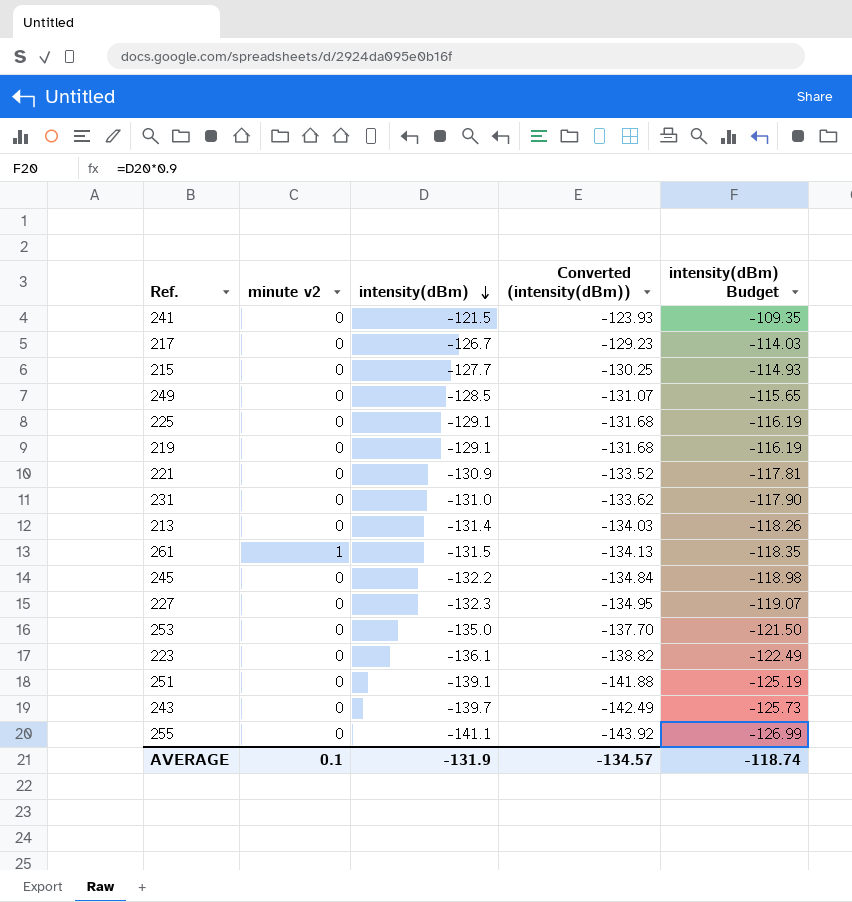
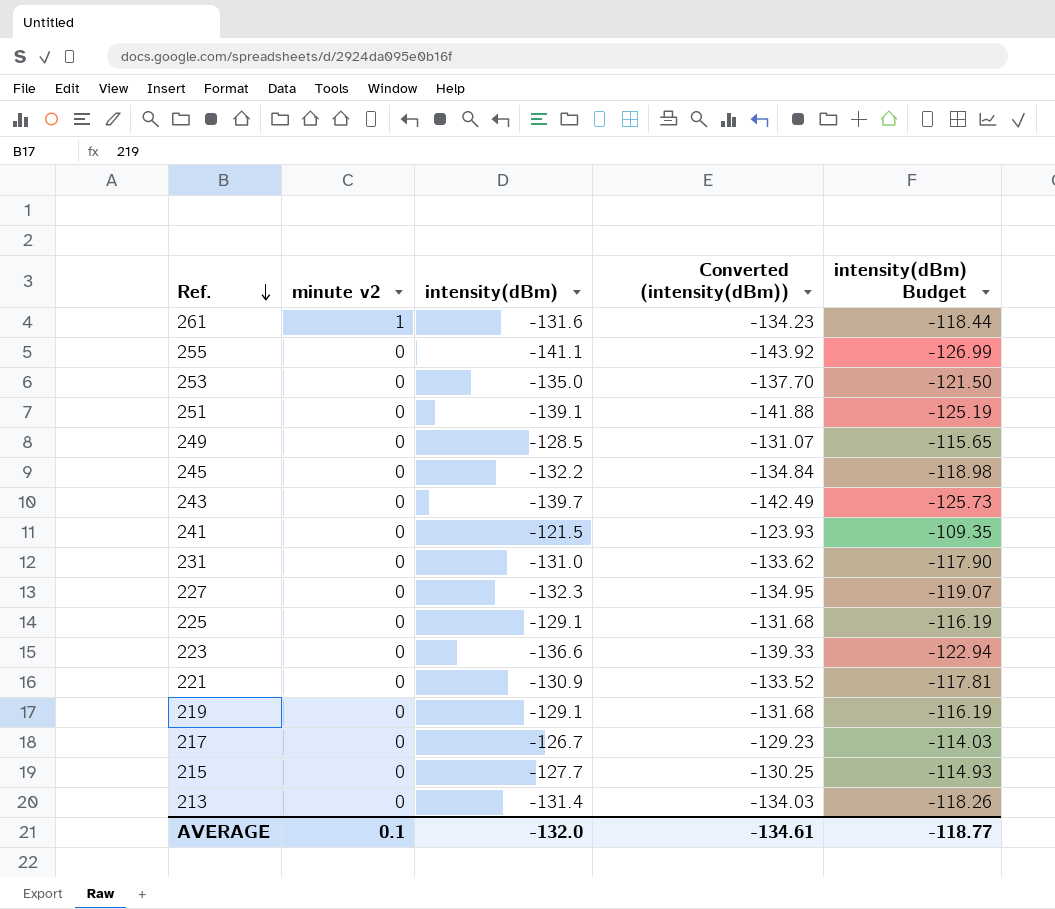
row order: intensity(dBm) descending -> Ref. descending
261 | intensity(dBm): -131.5 -> -131.6
261 | Converted (intensity(dBm)): -134.13 -> -134.23
261 | intensity(dBm) Budget: -118.35 -> -118.44
223 | intensity(dBm): -136.1 -> -136.6
223 | Converted (intensity(dBm)): -138.82 -> -139.33
223 | intensity(dBm) Budget: -122.49 -> -122.94
AVERAGE | intensity(dBm): -131.9 -> -132.0
AVERAGE | Converted (intensity(dBm)): -134.57 -> -134.61
AVERAGE | intensity(dBm) Budget: -118.74 -> -118.77

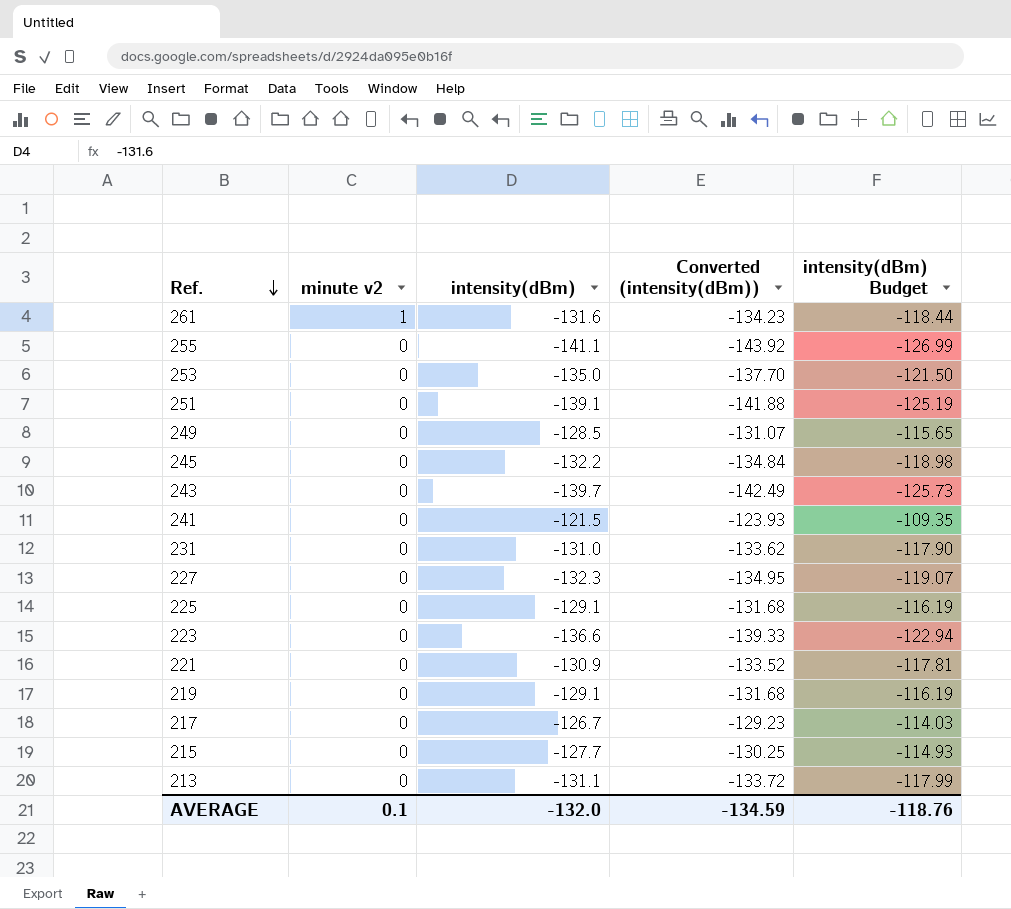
213 | intensity(dBm): -131.4 -> -131.1
213 | Converted (intensity(dBm)): -134.03 -> -133.72
213 | intensity(dBm) Budget: -118.26 -> -117.99
AVERAGE | Converted (intensity(dBm)): -134.61 -> -134.59
AVERAGE | intensity(dBm) Budget: -118.77 -> -118.76

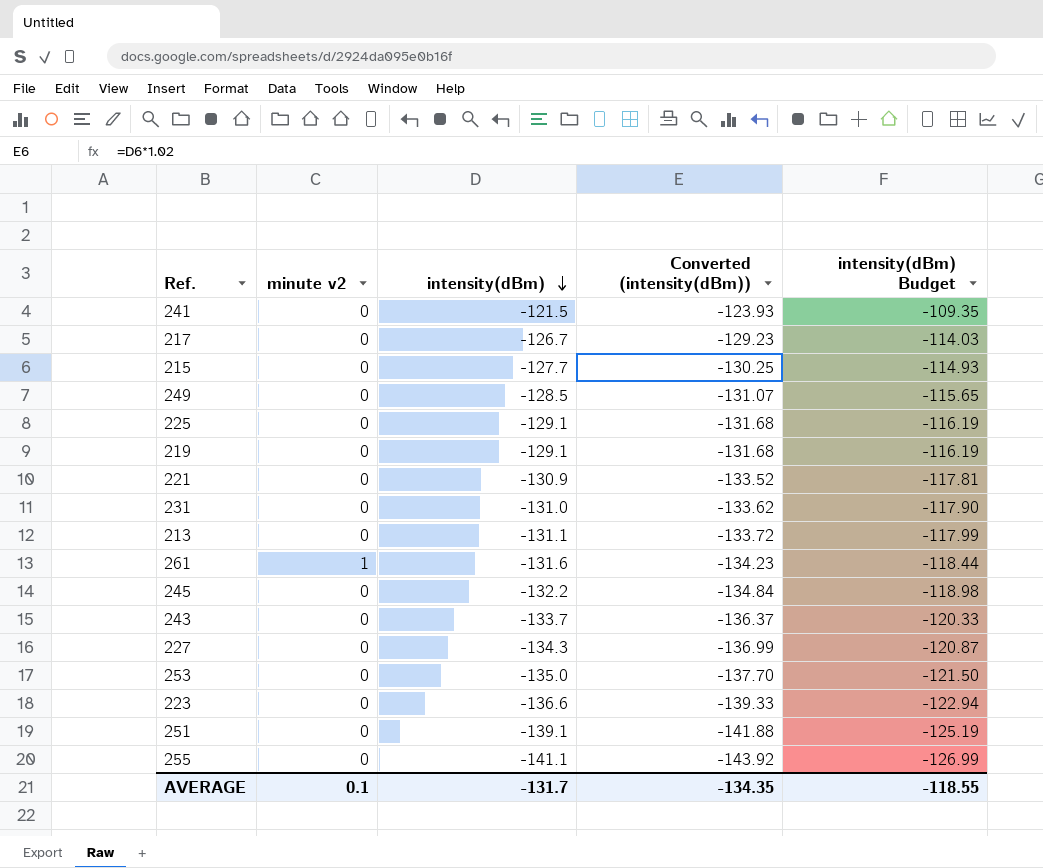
row order: Ref. descending -> intensity(dBm) descending
243 | intensity(dBm): -139.7 -> -133.7
243 | Converted (intensity(dBm)): -142.49 -> -136.37
243 | intensity(dBm) Budget: -125.73 -> -120.33
227 | intensity(dBm): -132.3 -> -134.3
227 | Converted (intensity(dBm)): -134.95 -> -136.99
227 | intensity(dBm) Budget: -119.07 -> -120.87
AVERAGE | intensity(dBm): -132.0 -> -131.7
AVERAGE | Converted (intensity(dBm)): -134.59 -> -134.35
AVERAGE | intensity(dBm) Budget: -118.76 -> -118.55

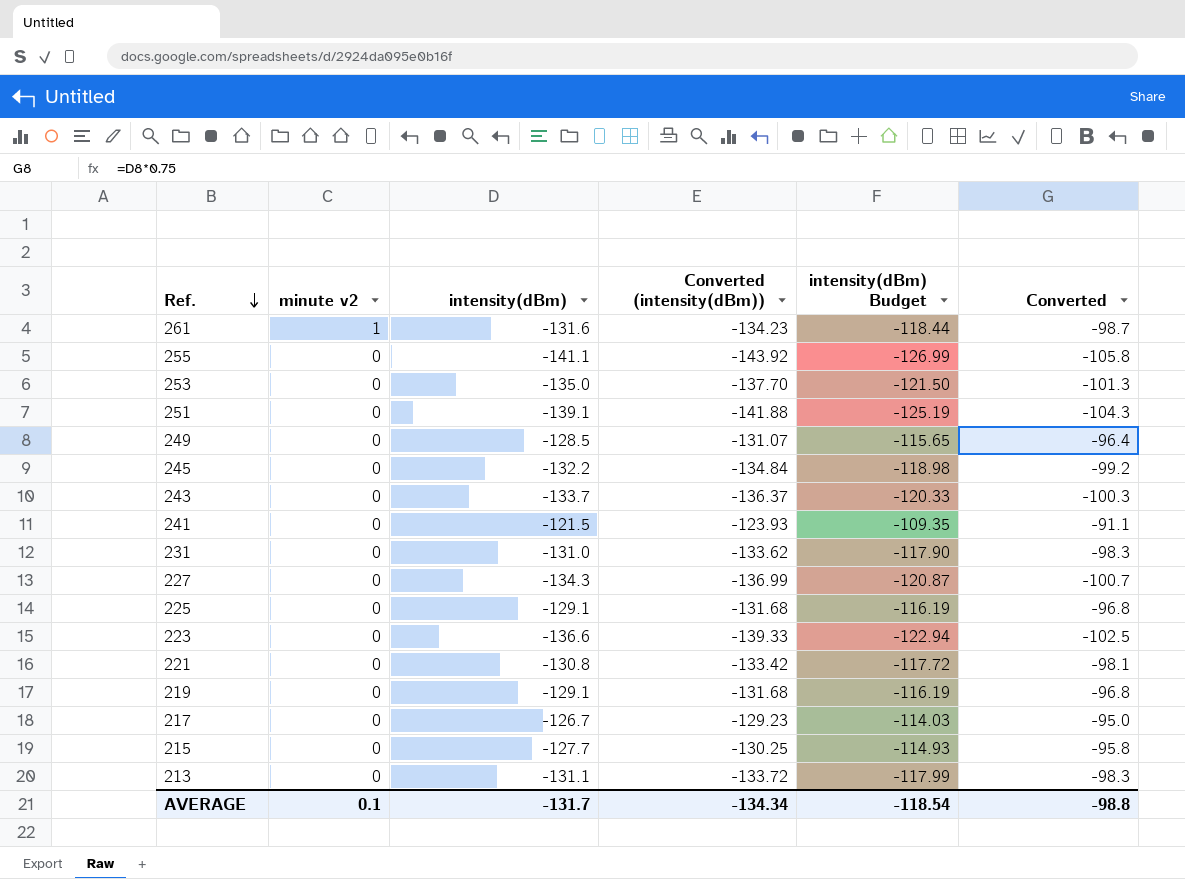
row order: intensity(dBm) descending -> Ref. descending
column Converted | formula: none -> [intensity(dBm)] * 0.75
221 | intensity(dBm): -130.9 -> -130.8
221 | Converted (intensity(dBm)): -133.52 -> -133.42
221 | intensity(dBm) Budget: -117.81 -> -117.72
AVERAGE | Converted (intensity(dBm)): -134.35 -> -134.34
AVERAGE | intensity(dBm) Budget: -118.55 -> -118.54

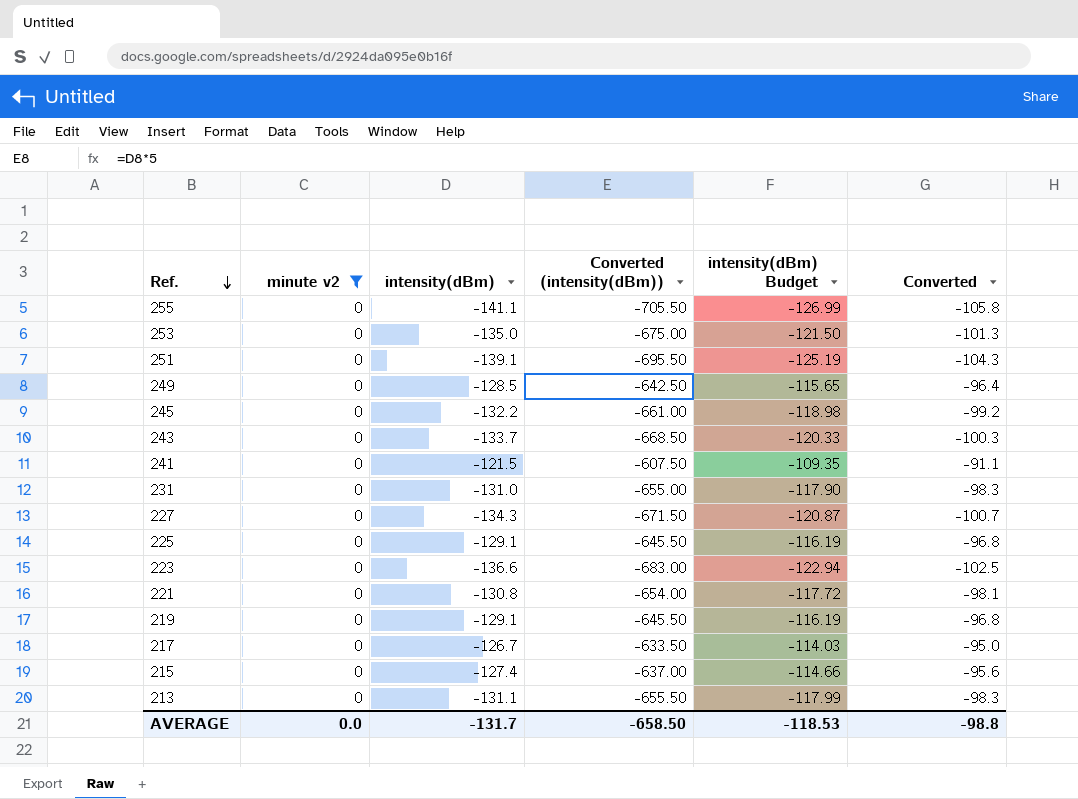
filter: none -> minute v2 = 0
column Converted (intensity(dBm)) | formula: [intensity(dBm)] * 1.02 -> [intensity(dBm)] * 5
215 | intensity(dBm): -127.7 -> -127.4
215 | intensity(dBm) Budget: -114.93 -> -114.66
215 | Converted: -95.8 -> -95.6
AVERAGE | minute v2: 0.1 -> 0.0
AVERAGE | Converted (intensity(dBm)): -134.34 -> -658.50
AVERAGE | intensity(dBm) Budget: -118.54 -> -118.53

